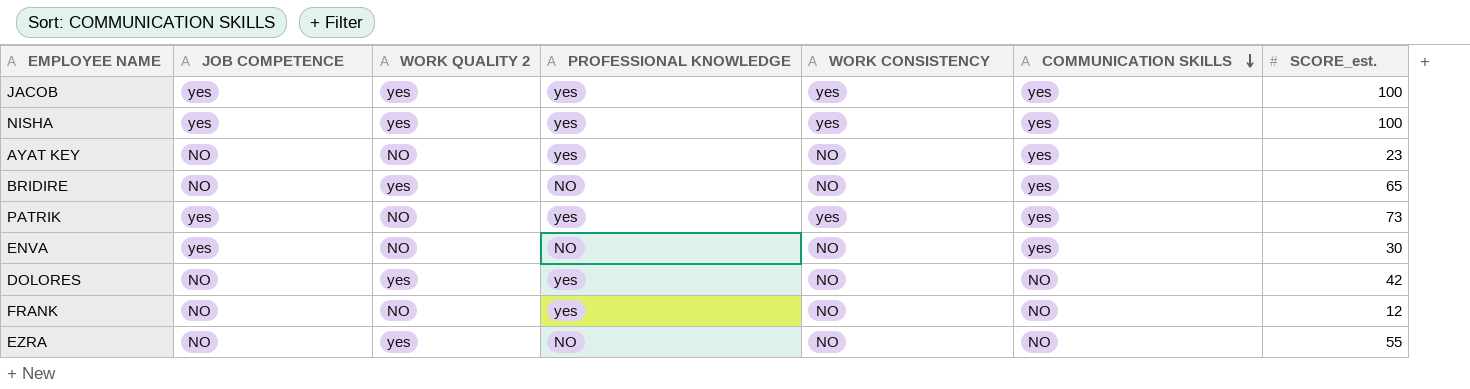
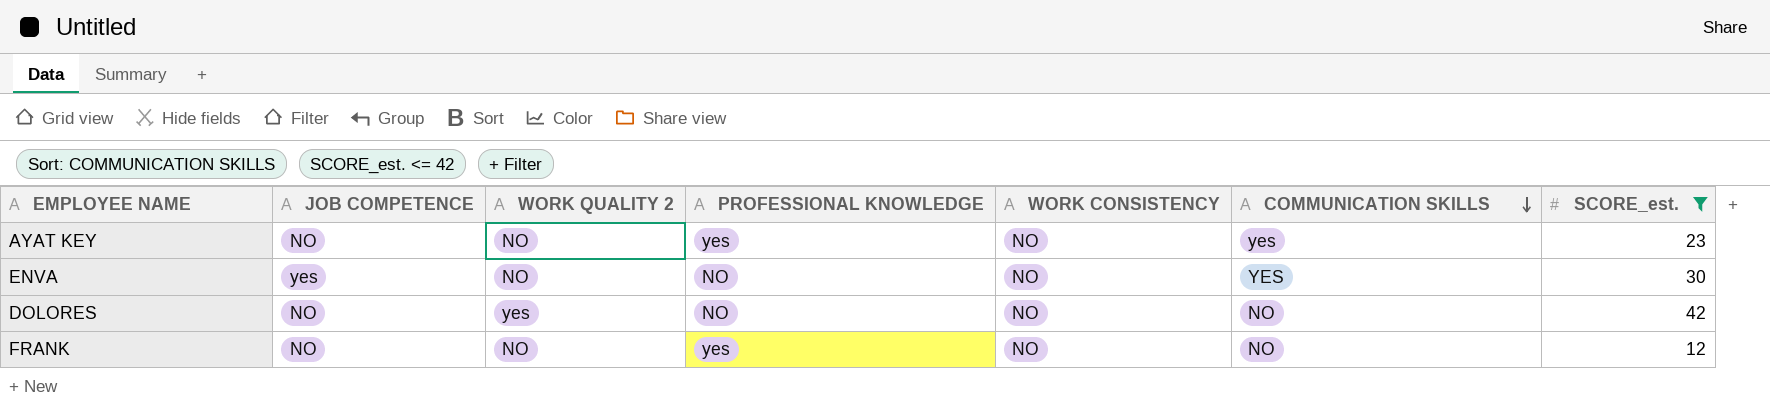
filter: none -> SCORE_est. <= 42
ENVA | COMMUNICATION SKILLS: yes -> YES
DOLORES | PROFESSIONAL KNOWLEDGE: yes -> NO

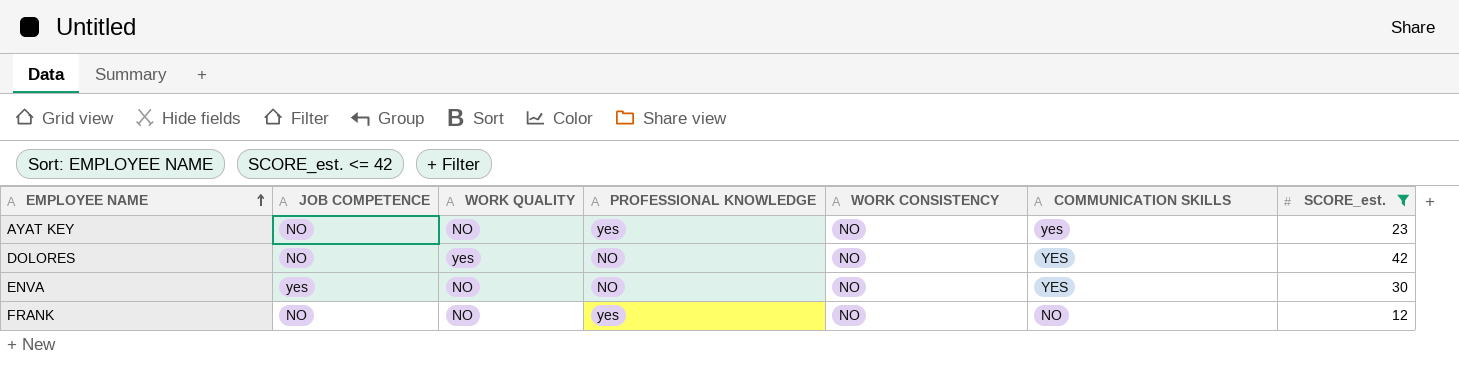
row order: COMMUNICATION SKILLS descending -> EMPLOYEE NAME ascending
column name: WORK QUALITY 2 -> WORK QUALITY
DOLORES | COMMUNICATION SKILLS: NO -> YES

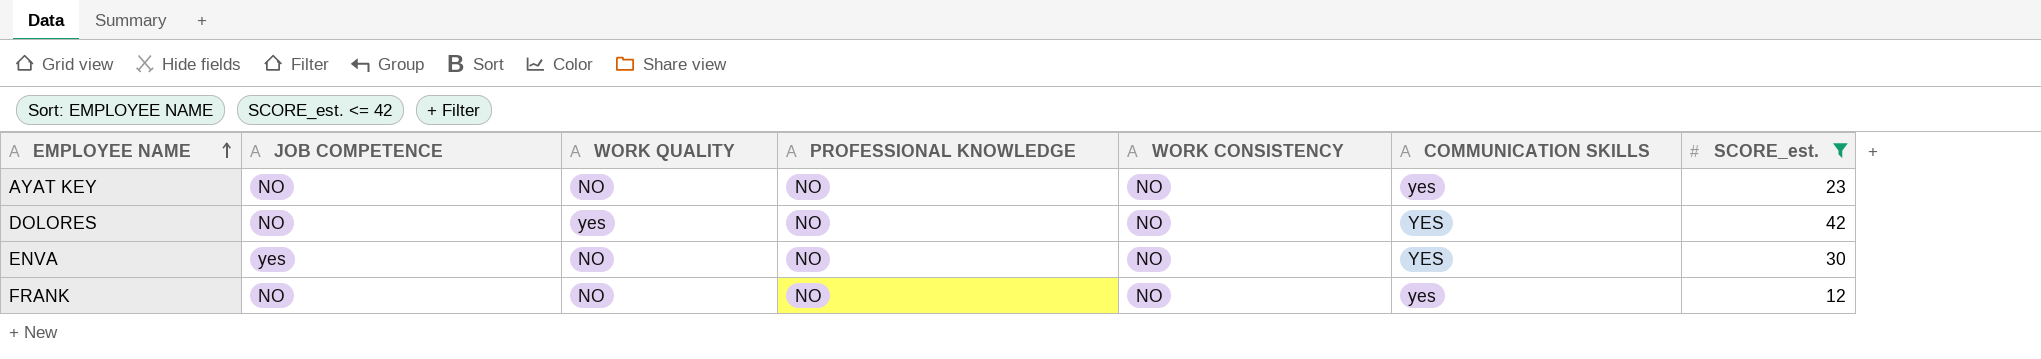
AYAT KEY | PROFESSIONAL KNOWLEDGE: yes -> NO
FRANK | PROFESSIONAL KNOWLEDGE: yes -> NO
FRANK | COMMUNICATION SKILLS: NO -> yes

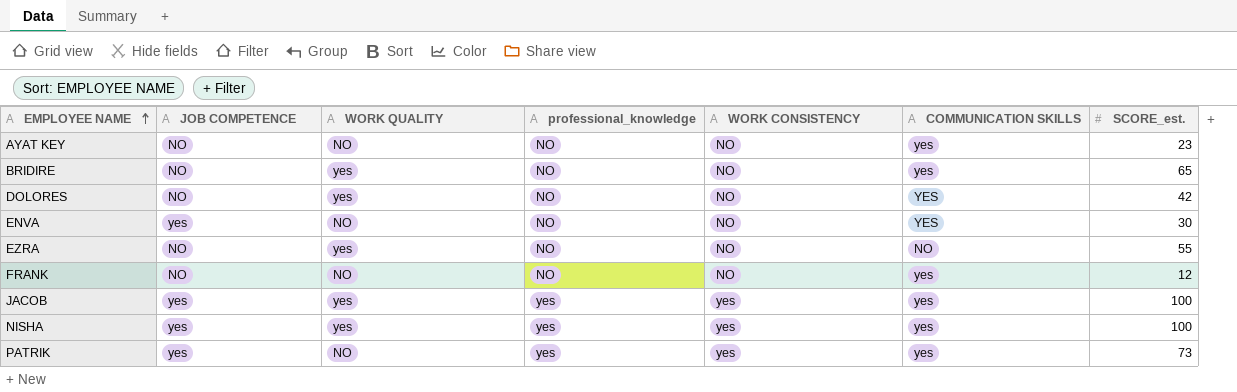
filter: SCORE_est. <= 42 -> none
column name: PROFESSIONAL KNOWLEDGE -> professional_knowledge

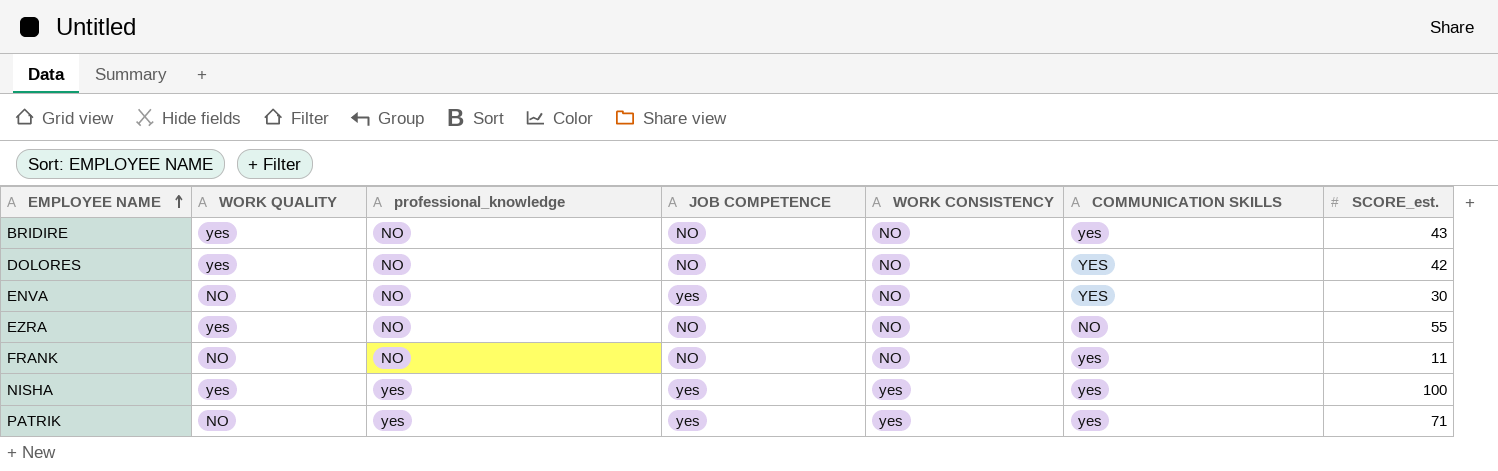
column JOB COMPETENCE | position: 2 -> 4
row AYAT KEY: NO | NO | NO | NO | yes | 23 -> none
row JACOB: yes | yes | yes | yes | yes | 100 -> none
BRIDIRE | SCORE_est.: 65 -> 43
FRANK | SCORE_est.: 12 -> 11
PATRIK | SCORE_est.: 73 -> 71

